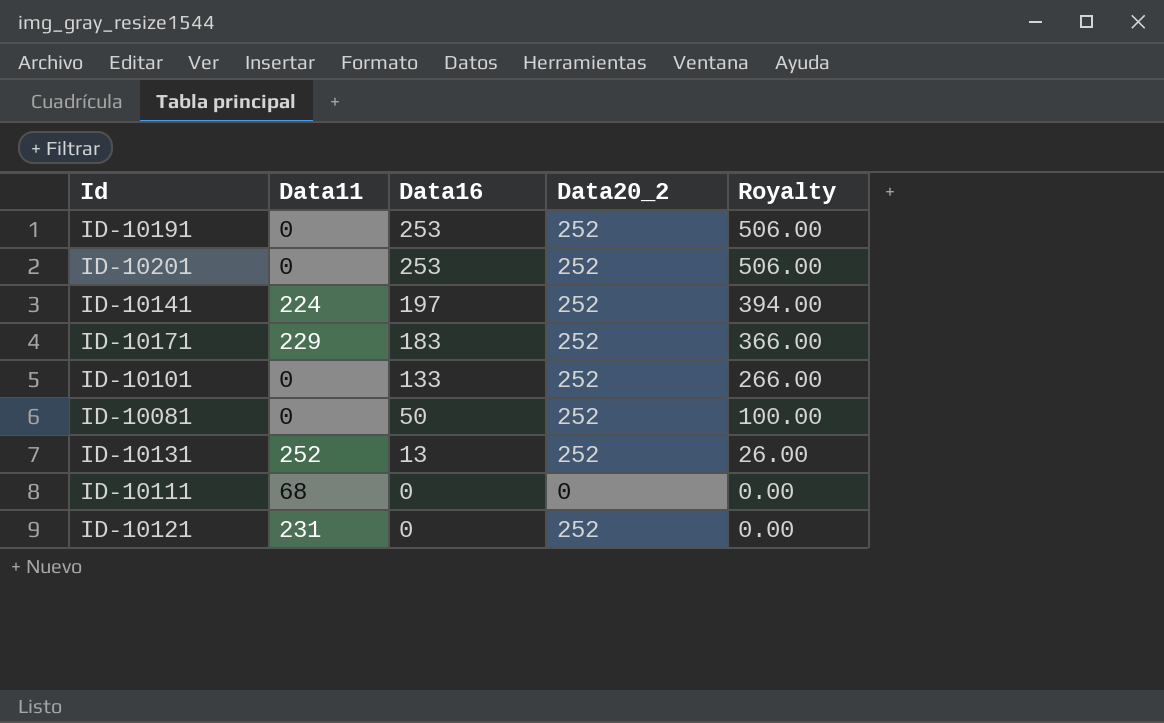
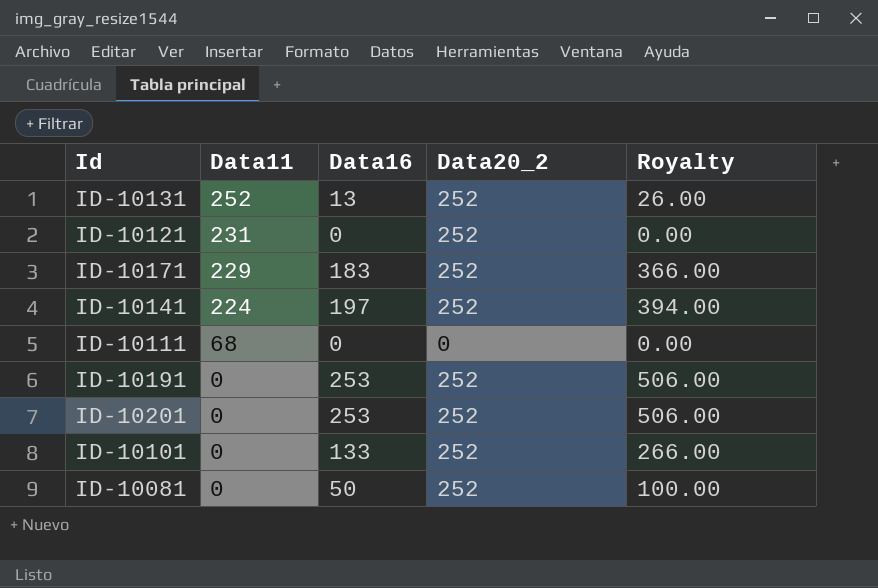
row order: Data16 descending -> Data11 descending

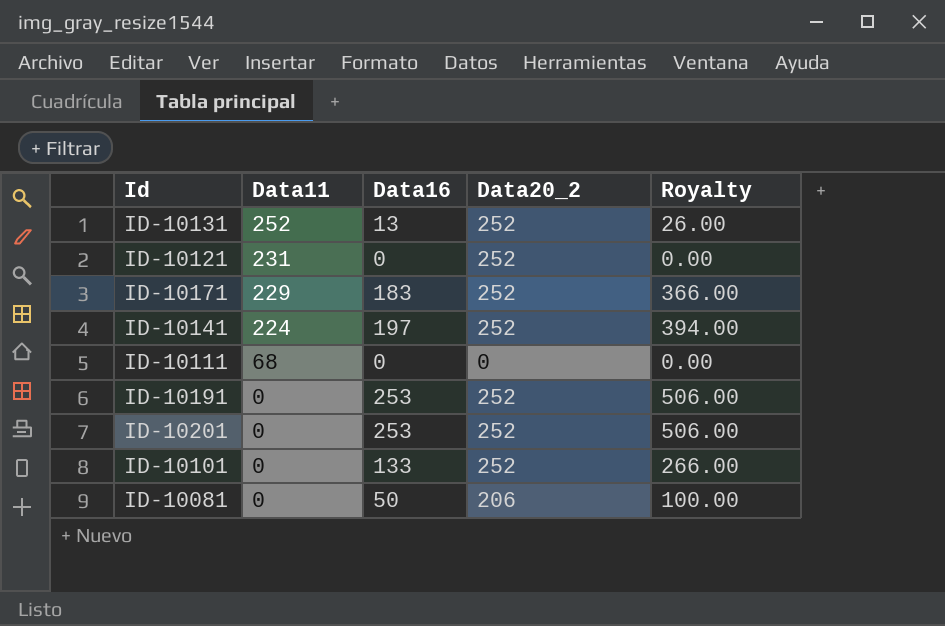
ID-10081 | Data20_2: 252 -> 206

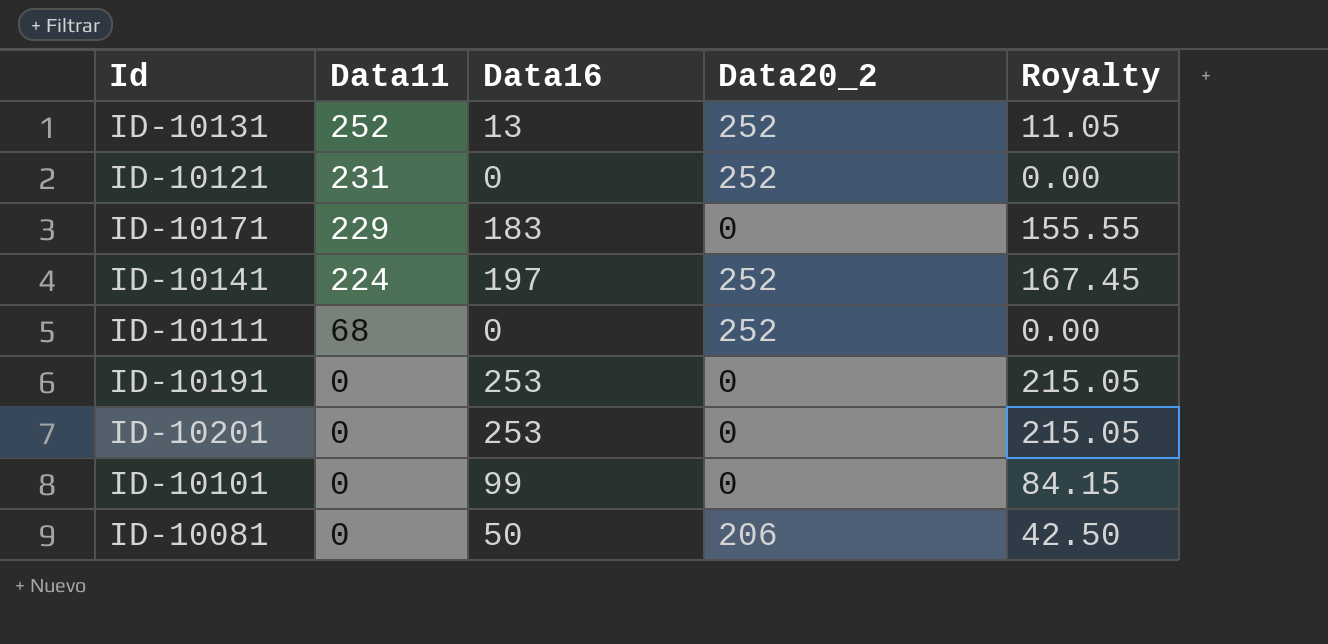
column Royalty | formula: [Data16] * 2 -> [Data16] * 0.85
ID-10171 | Data20_2: 252 -> 0
ID-10111 | Data20_2: 0 -> 252
ID-10191 | Data20_2: 252 -> 0
ID-10201 | Data20_2: 252 -> 0
ID-10101 | Data16: 133 -> 99
ID-10101 | Data20_2: 252 -> 0

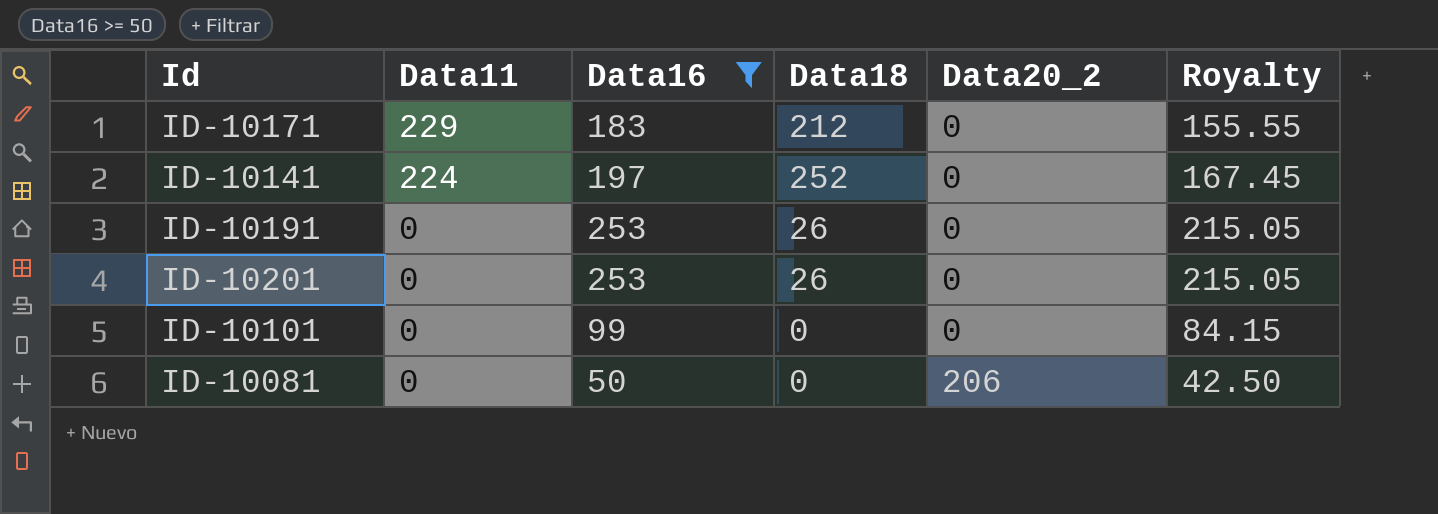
filter: none -> Data16 >= 50
column Data18 | position: none -> 4
ID-10141 | Data20_2: 252 -> 0

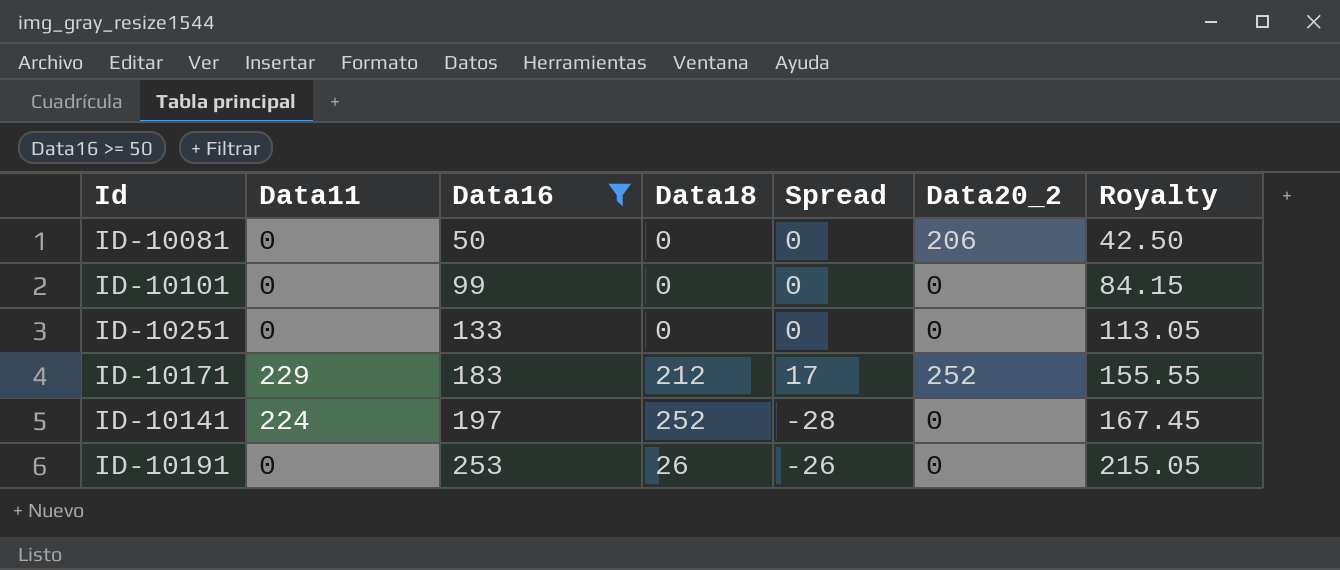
row order: Data11 descending -> Data16 ascending
column Spread | formula: none -> [Data11] - [Data18]
row ID-10201: 0 | 253 | 26 | 0 | 215.05 -> none
row ID-10251: none -> 0 | 133 | 0 | 0 | 0 | 113.05
ID-10171 | Data20_2: 0 -> 252

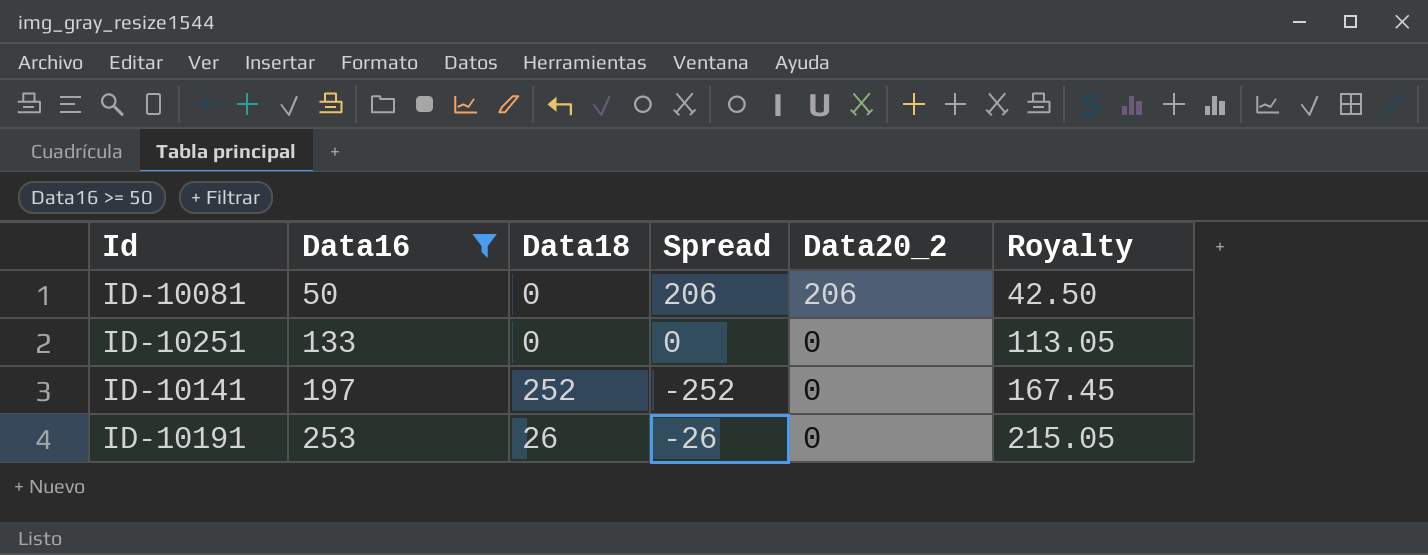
column Data11 | position: 2 -> none
column Spread | formula: [Data11] - [Data18] -> [Data20_2] - [Data18]
row ID-10101: 0 | 99 | 0 | 0 | 0 | 84.15 -> none
row ID-10171: 229 | 183 | 212 | 17 | 252 | 155.55 -> none

